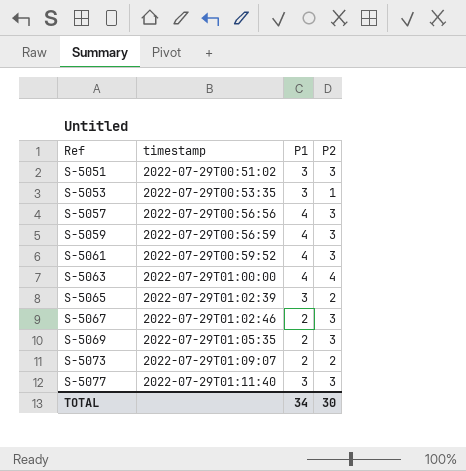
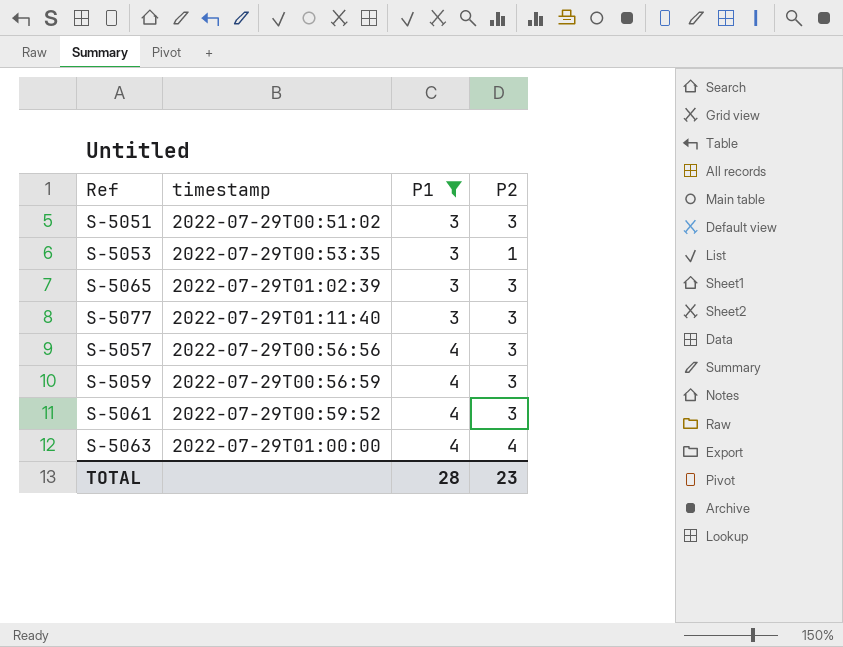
filter: none -> P1 != 2
row order: Ref ascending -> P1 ascending
S-5065 | P2: 2 -> 3
TOTAL | P1: 34 -> 28
TOTAL | P2: 30 -> 23

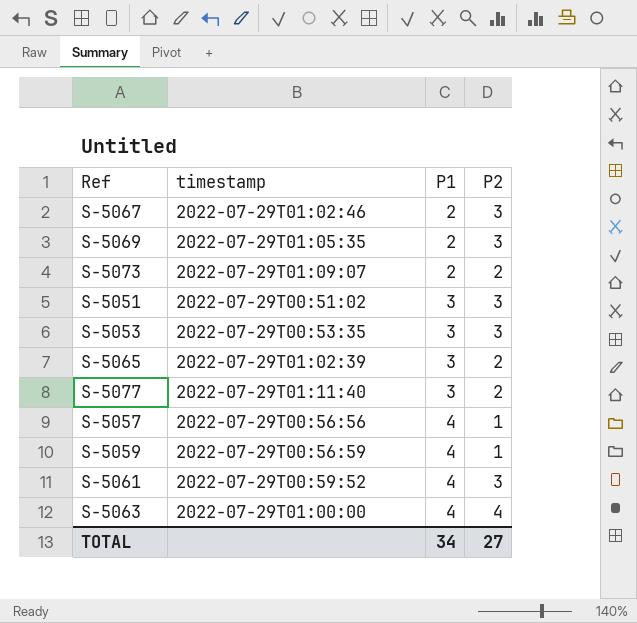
filter: P1 != 2 -> none
S-5053 | P2: 1 -> 3
S-5065 | P2: 3 -> 2
S-5077 | P2: 3 -> 2
S-5057 | P2: 3 -> 1
S-5059 | P2: 3 -> 1
TOTAL | P1: 28 -> 34
TOTAL | P2: 23 -> 27

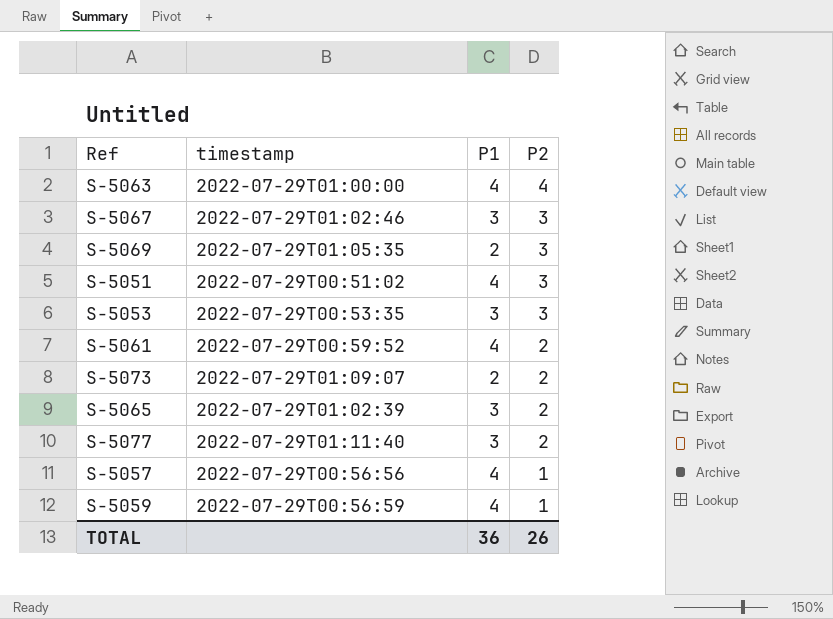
row order: P1 ascending -> P2 descending
S-5067 | P1: 2 -> 3
S-5051 | P1: 3 -> 4
S-5061 | P2: 3 -> 2
TOTAL | P1: 34 -> 36
TOTAL | P2: 27 -> 26

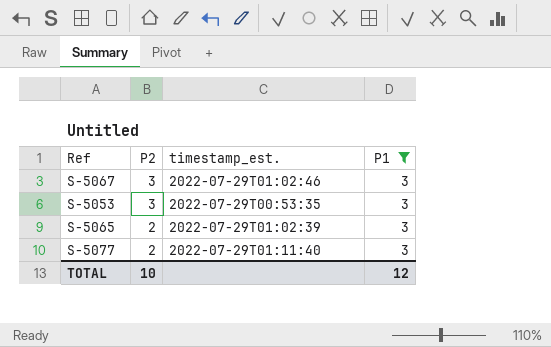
filter: none -> P1 = 3
column P2 | position: 4 -> 2
column name: timestamp -> timestamp_est.
TOTAL | P2: 26 -> 10
TOTAL | P1: 36 -> 12

